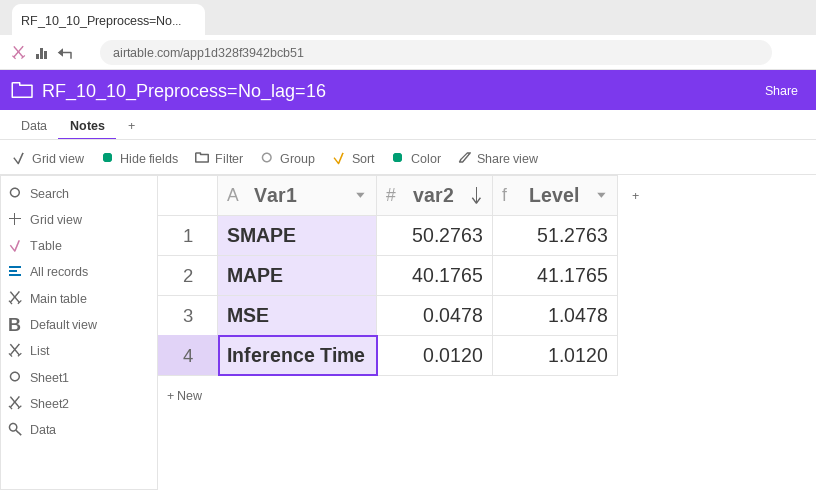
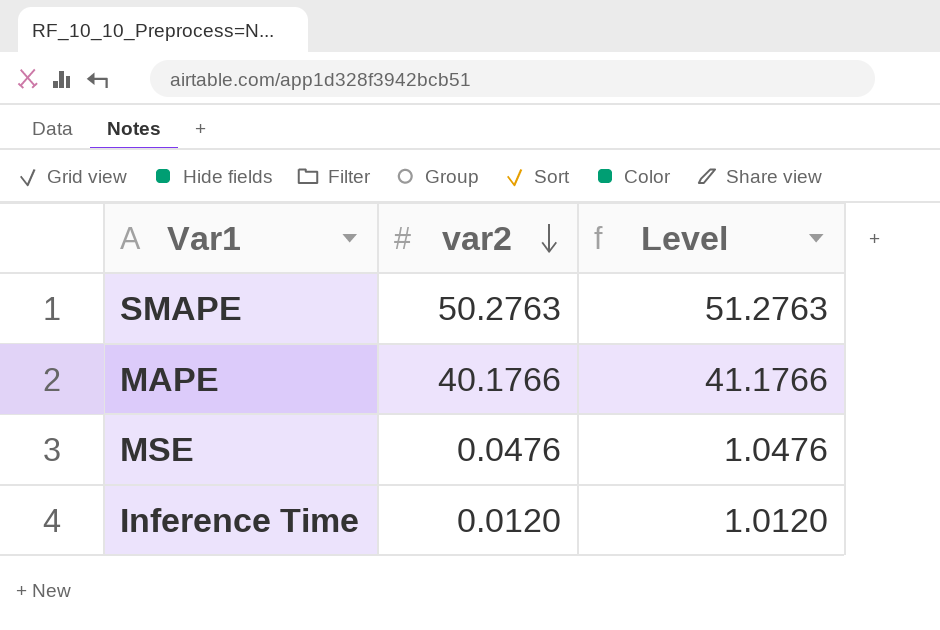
MAPE | var2: 40.1765 -> 40.1766
MAPE | Level: 41.1765 -> 41.1766
MSE | var2: 0.0478 -> 0.0476
MSE | Level: 1.0478 -> 1.0476

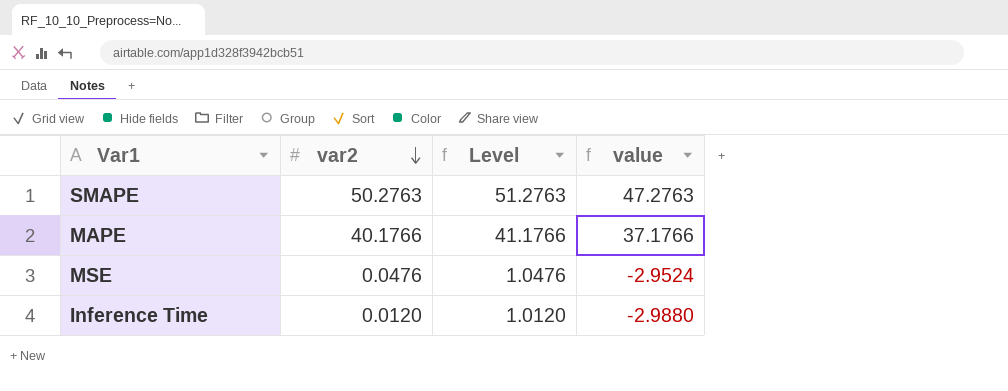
column value | formula: none -> [var2] - 3

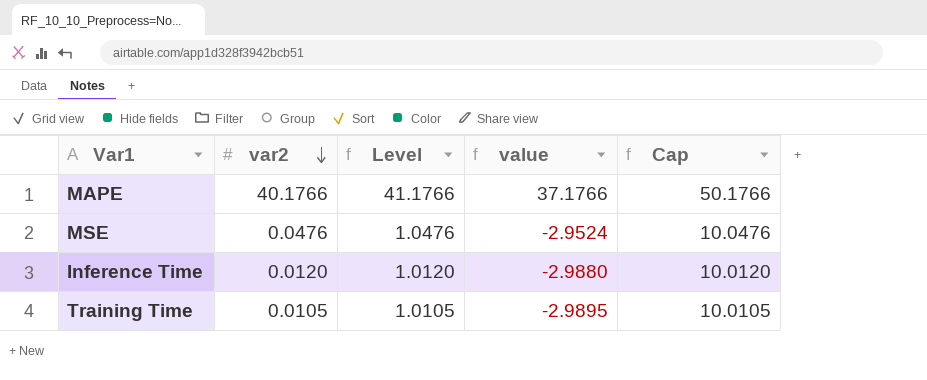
column Cap | formula: none -> [var2] + 10
row SMAPE: 50.2763 | 51.2763 | 47.2763 -> none
row Training Time: none -> 0.0105 | 1.0105 | -2.9895 | 10.0105

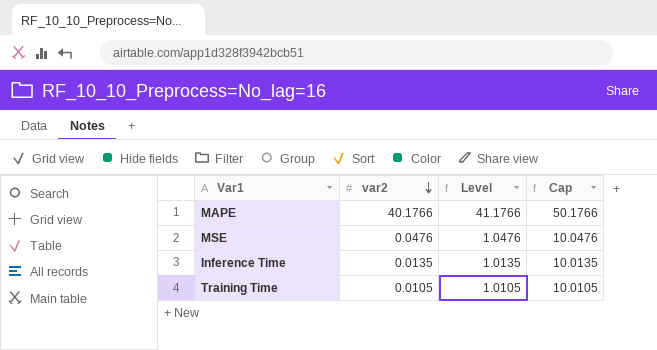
column value | formula: [var2] - 3 -> none
Inference Time | var2: 0.0120 -> 0.0135
Inference Time | Level: 1.0120 -> 1.0135
Inference Time | Cap: 10.0120 -> 10.0135

